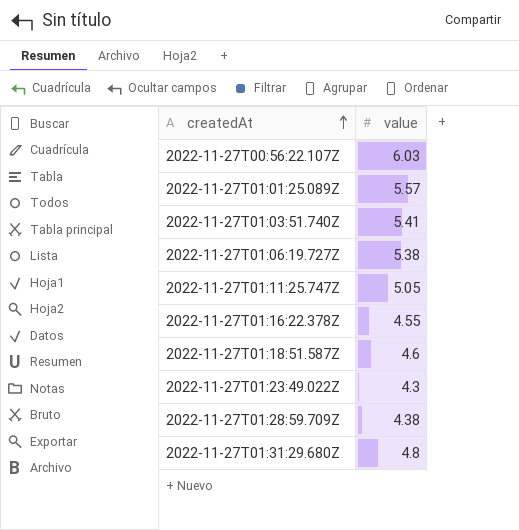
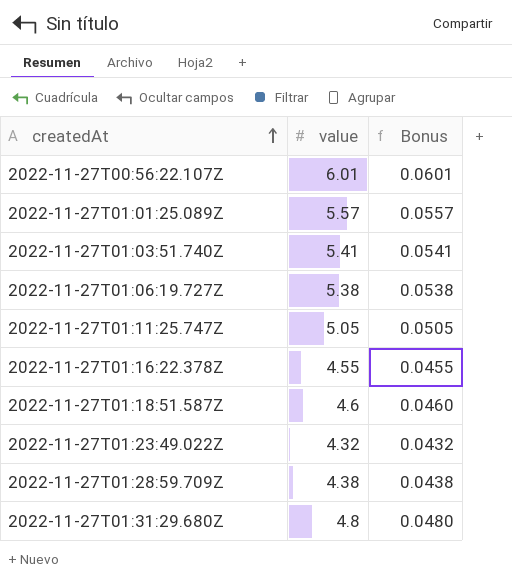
column Bonus | formula: none -> [value] * 0.01
2022-11-27T00:56:22.107Z | value: 6.03 -> 6.01
2022-11-27T01:23:49.022Z | value: 4.3 -> 4.32

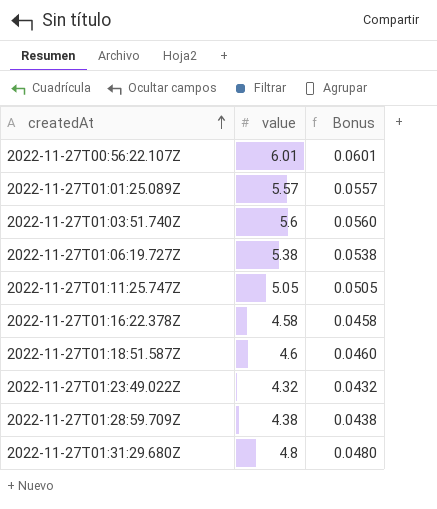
2022-11-27T01:03:51.740Z | value: 5.41 -> 5.6
2022-11-27T01:03:51.740Z | Bonus: 0.0541 -> 0.0560
2022-11-27T01:16:22.378Z | value: 4.55 -> 4.58
2022-11-27T01:16:22.378Z | Bonus: 0.0455 -> 0.0458

